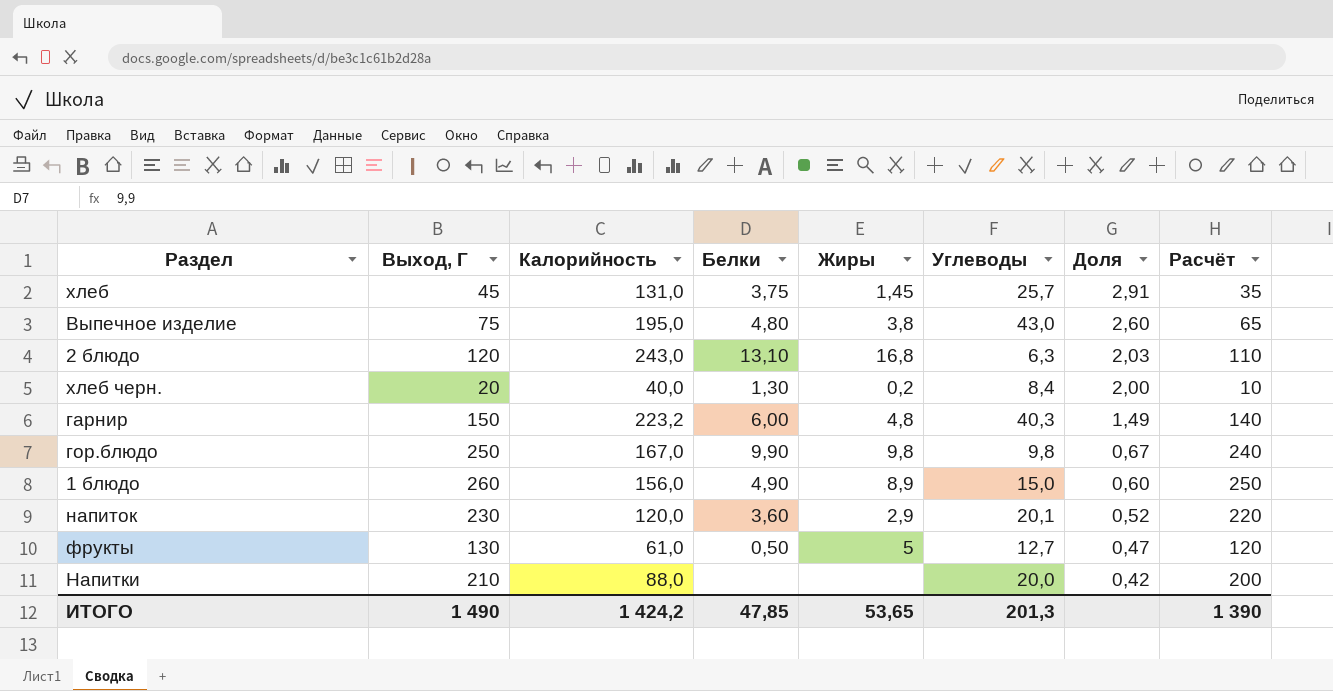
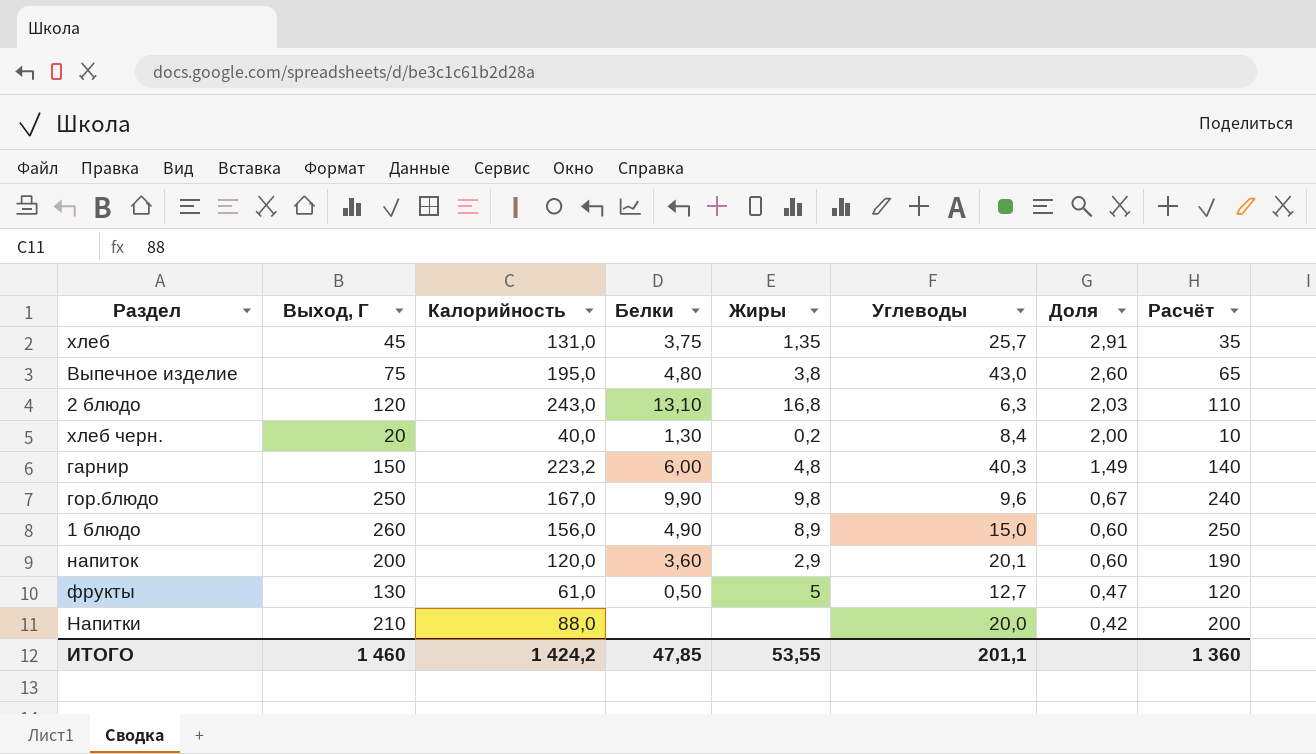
хлеб | Жиры: 1,45 -> 1,35
гор.блюдо | Углеводы: 9,8 -> 9,6
напиток | Выход, Г: 230 -> 200
напиток | Доля: 0,52 -> 0,60
напиток | Расчёт: 220 -> 190
ИТОГО | Выход, Г: 1 490 -> 1 460
ИТОГО | Жиры: 53,65 -> 53,55
ИТОГО | Углеводы: 201,3 -> 201,1
ИТОГО | Расчёт: 1 390 -> 1 360

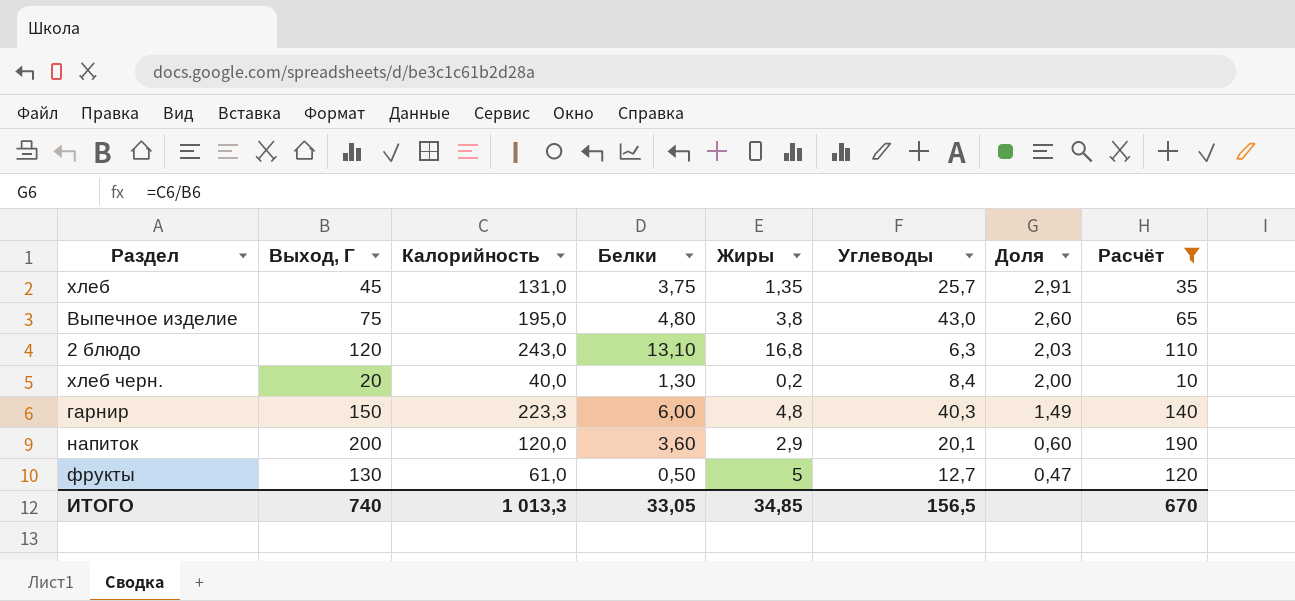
filter: none -> Расчёт <= 190
гарнир | Калорийность: 223,2 -> 223,3
ИТОГО | Выход, Г: 1 460 -> 740
ИТОГО | Калорийность: 1 424,2 -> 1 013,3
ИТОГО | Белки: 47,85 -> 33,05
ИТОГО | Жиры: 53,55 -> 34,85
ИТОГО | Углеводы: 201,1 -> 156,5
ИТОГО | Расчёт: 1 360 -> 670

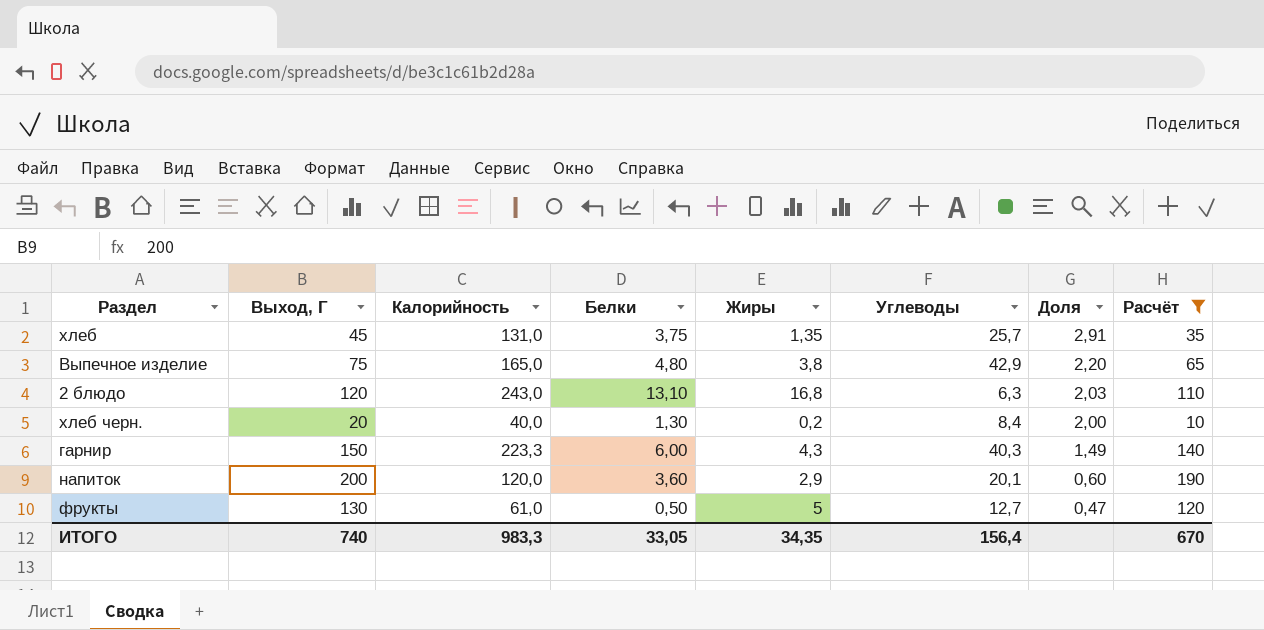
Выпечное изделие | Калорийность: 195,0 -> 165,0
Выпечное изделие | Углеводы: 43,0 -> 42,9
Выпечное изделие | Доля: 2,60 -> 2,20
гарнир | Жиры: 4,8 -> 4,3
ИТОГО | Калорийность: 1 013,3 -> 983,3
ИТОГО | Жиры: 34,85 -> 34,35
ИТОГО | Углеводы: 156,5 -> 156,4

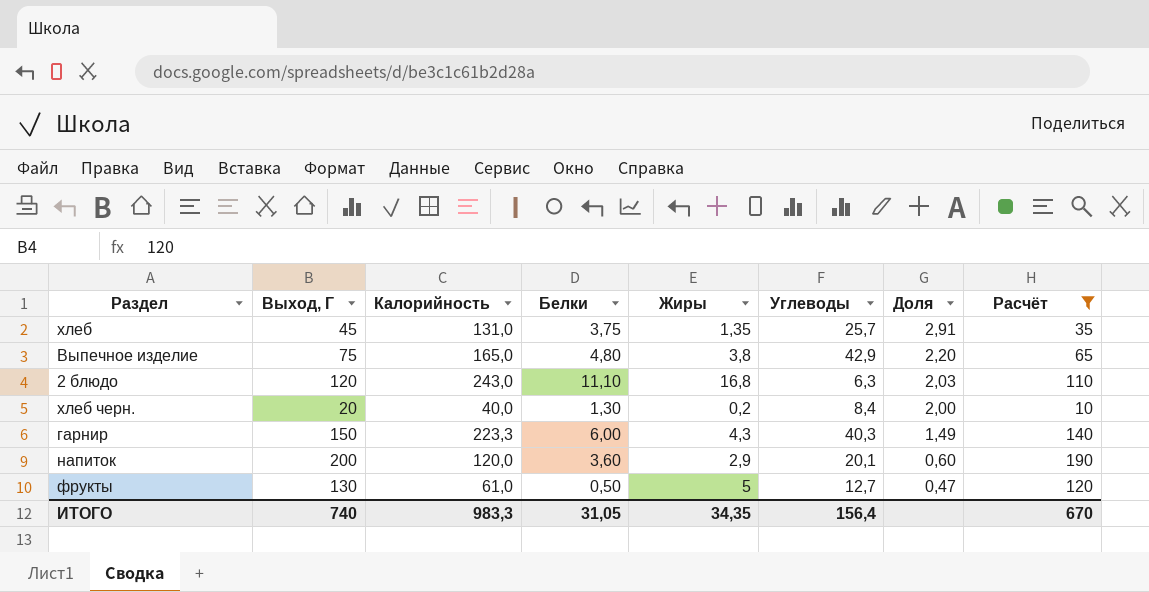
2 блюдо | Белки: 13,10 -> 11,10
ИТОГО | Белки: 33,05 -> 31,05

